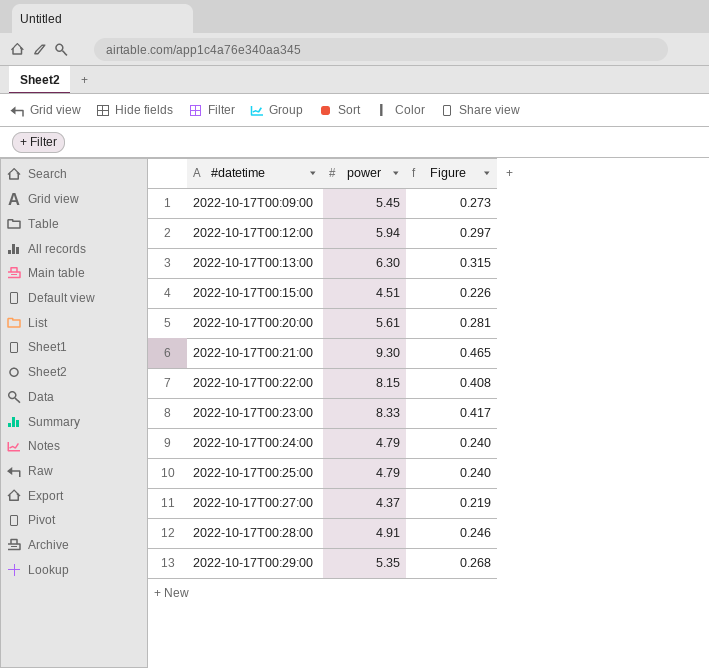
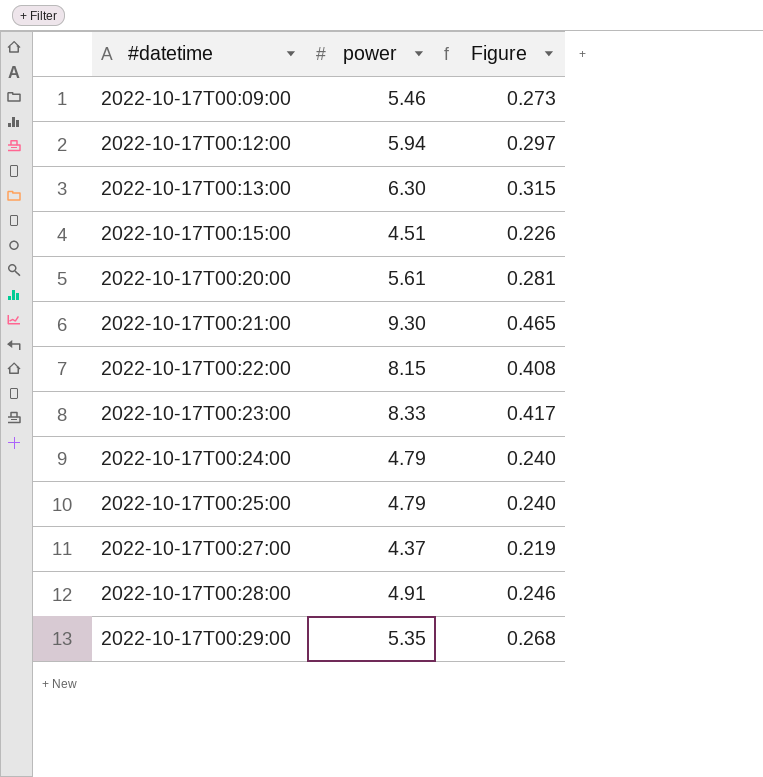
2022-10-17T00:09:00 | power: 5.45 -> 5.46

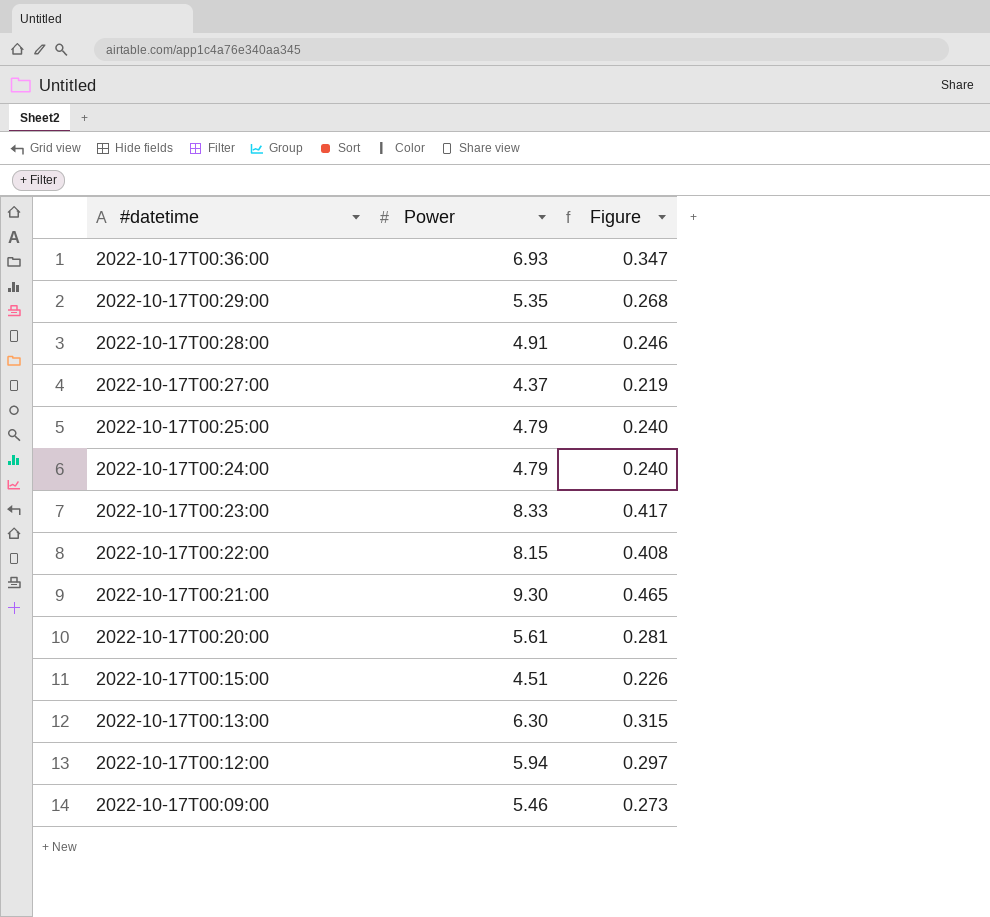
row order: #datetime ascending -> #datetime descending
column name: power -> Power
row 2022-10-17T00:36:00: none -> 6.93 | 0.347

